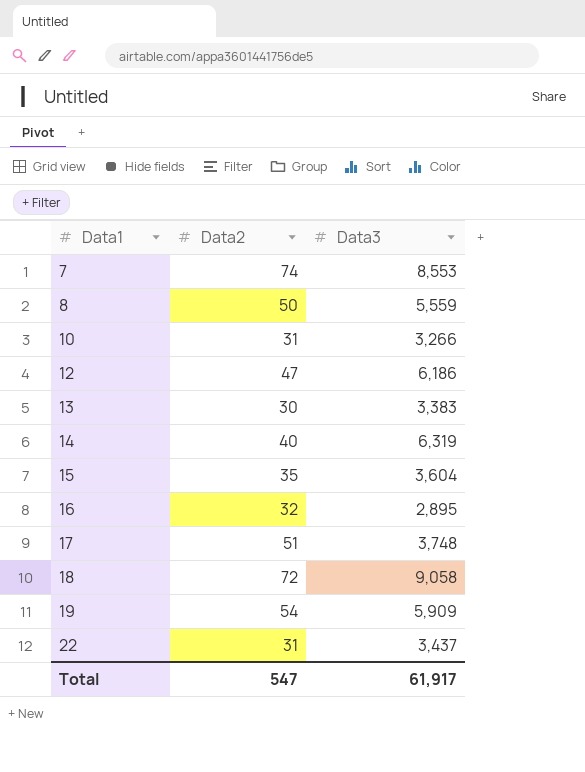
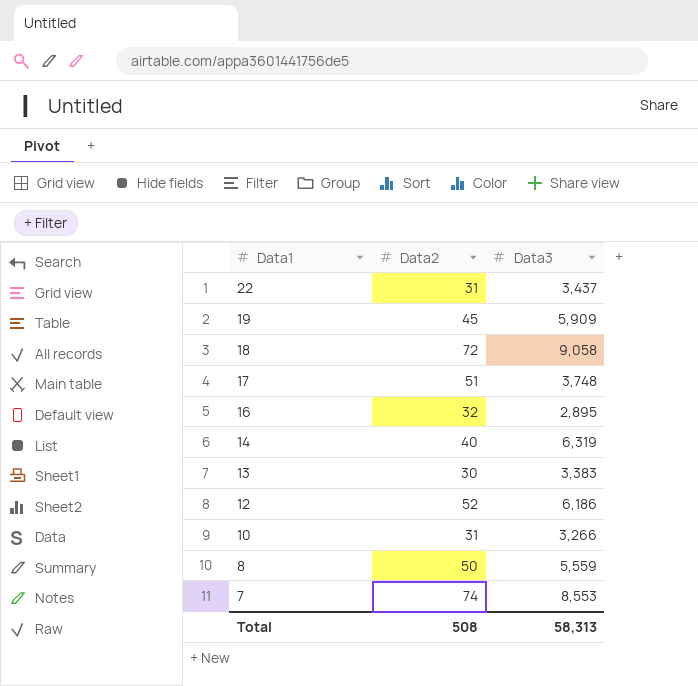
row order: Data1 ascending -> Data1 descending
row 15: 35 | 3,604 -> none
19 | Data2: 54 -> 45
12 | Data2: 47 -> 52
Total | Data2: 547 -> 508
Total | Data3: 61,917 -> 58,313

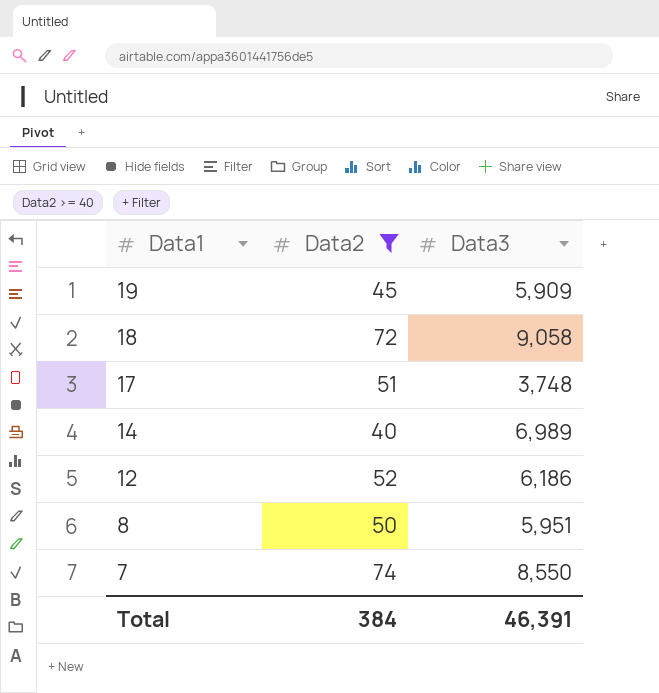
filter: none -> Data2 >= 40
14 | Data3: 6,319 -> 6,989
8 | Data3: 5,559 -> 5,951
7 | Data3: 8,553 -> 8,550
Total | Data2: 508 -> 384
Total | Data3: 58,313 -> 46,391

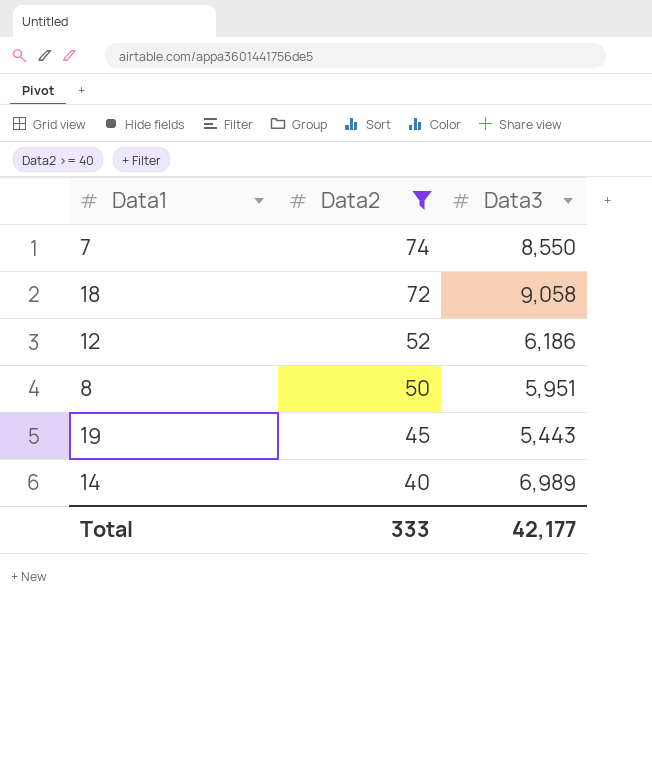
row order: Data1 descending -> Data2 descending
row 17: 51 | 3,748 -> none
19 | Data3: 5,909 -> 5,443
Total | Data2: 384 -> 333
Total | Data3: 46,391 -> 42,177

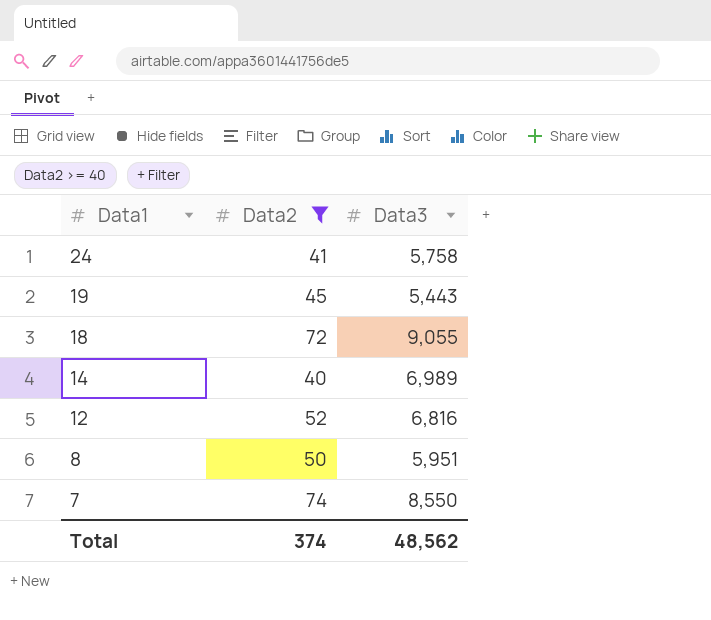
row order: Data2 descending -> Data1 descending
row 24: none -> 41 | 5,758
18 | Data3: 9,058 -> 9,055
12 | Data3: 6,186 -> 6,816
Total | Data2: 333 -> 374
Total | Data3: 42,177 -> 48,562

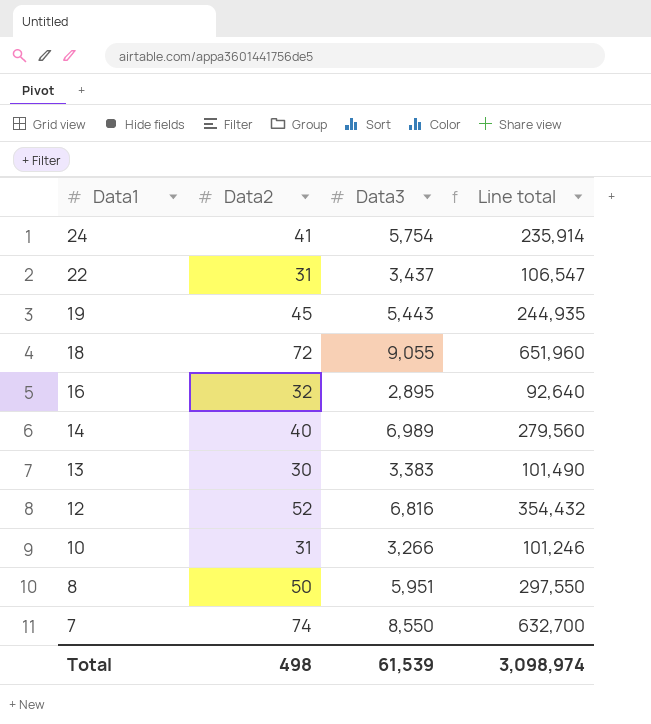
filter: Data2 >= 40 -> none
column Line total | formula: none -> [Data2] * [Data3]
24 | Data3: 5,758 -> 5,754
Total | Data2: 374 -> 498
Total | Data3: 48,562 -> 61,539

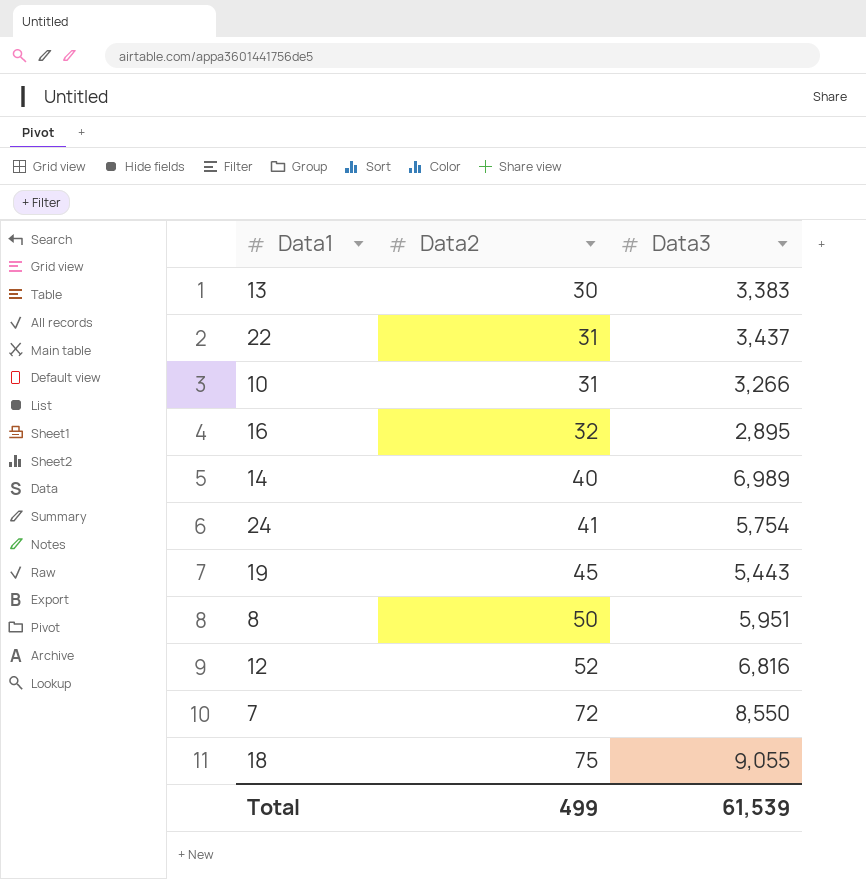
row order: Data1 descending -> Data2 ascending
column Line total | formula: [Data2] * [Data3] -> none
7 | Data2: 74 -> 72
18 | Data2: 72 -> 75
Total | Data2: 498 -> 499

